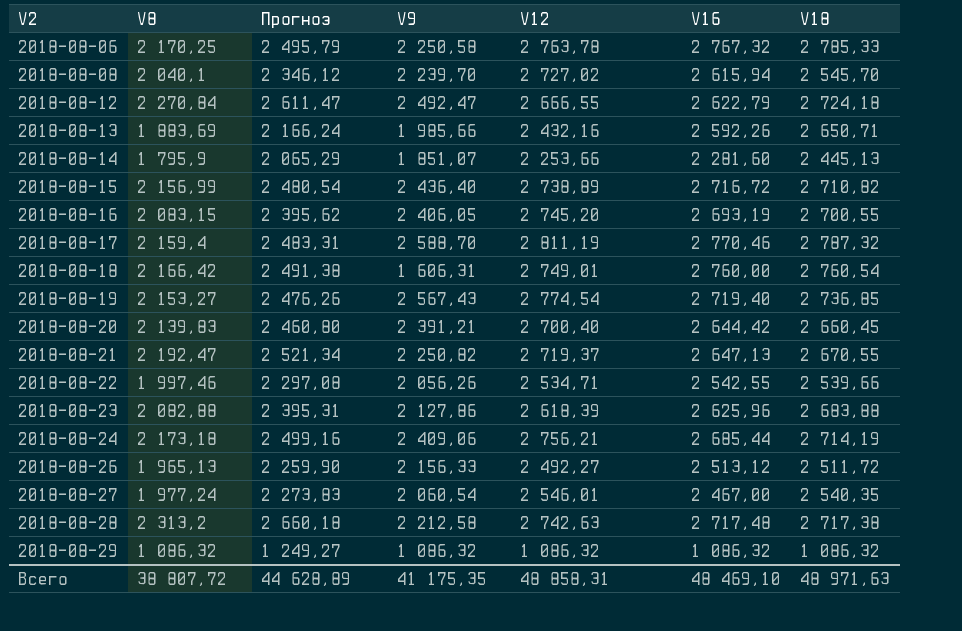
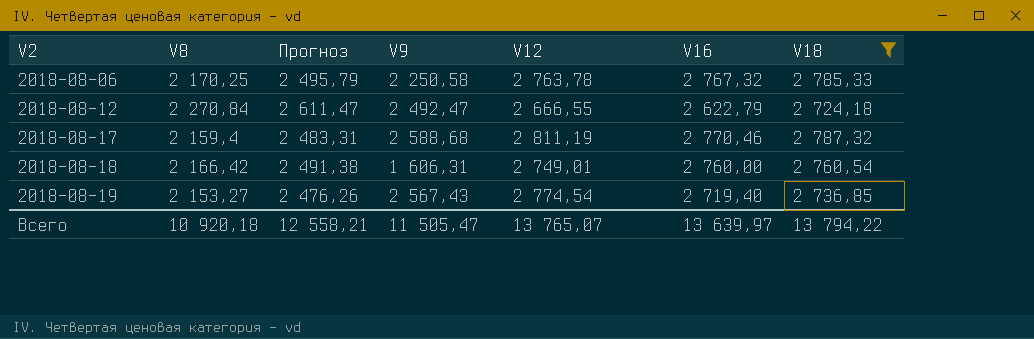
filter: none -> V18 >= 2 724,18
2018-08-17 | V9: 2 588,70 -> 2 588,68
Всего | V8: 38 807,72 -> 10 920,18
Всего | Прогноз: 44 628,89 -> 12 558,21
Всего | V9: 41 175,35 -> 11 505,47
Всего | V12: 48 858,31 -> 13 765,07
Всего | V16: 48 469,10 -> 13 639,97
Всего | V18: 48 971,63 -> 13 794,22

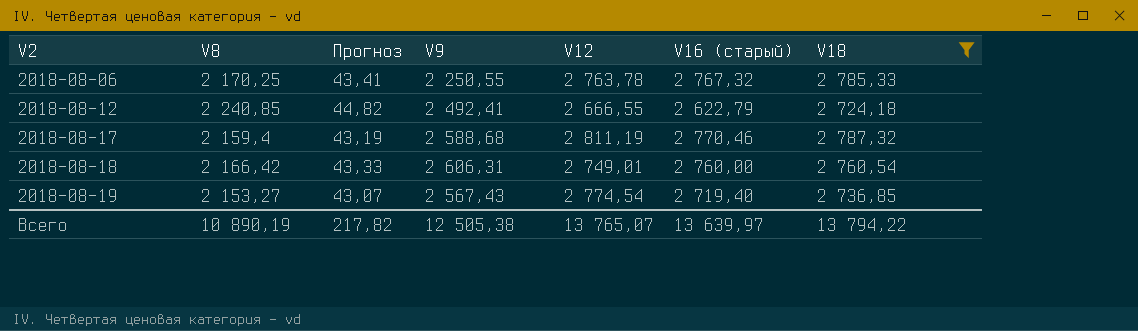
column Прогноз | formula: [V8] * 1,15 -> [V8] * 0,02
column name: V16 -> V16 (старый)
2018-08-06 | V9: 2 250,58 -> 2 250,55
2018-08-12 | V8: 2 270,84 -> 2 240,85
2018-08-12 | V9: 2 492,47 -> 2 492,41
2018-08-18 | V9: 1 606,31 -> 2 606,31
Всего | V8: 10 920,18 -> 10 890,19
Всего | Прогноз: 12 558,21 -> 217,82
Всего | V9: 11 505,47 -> 12 505,38

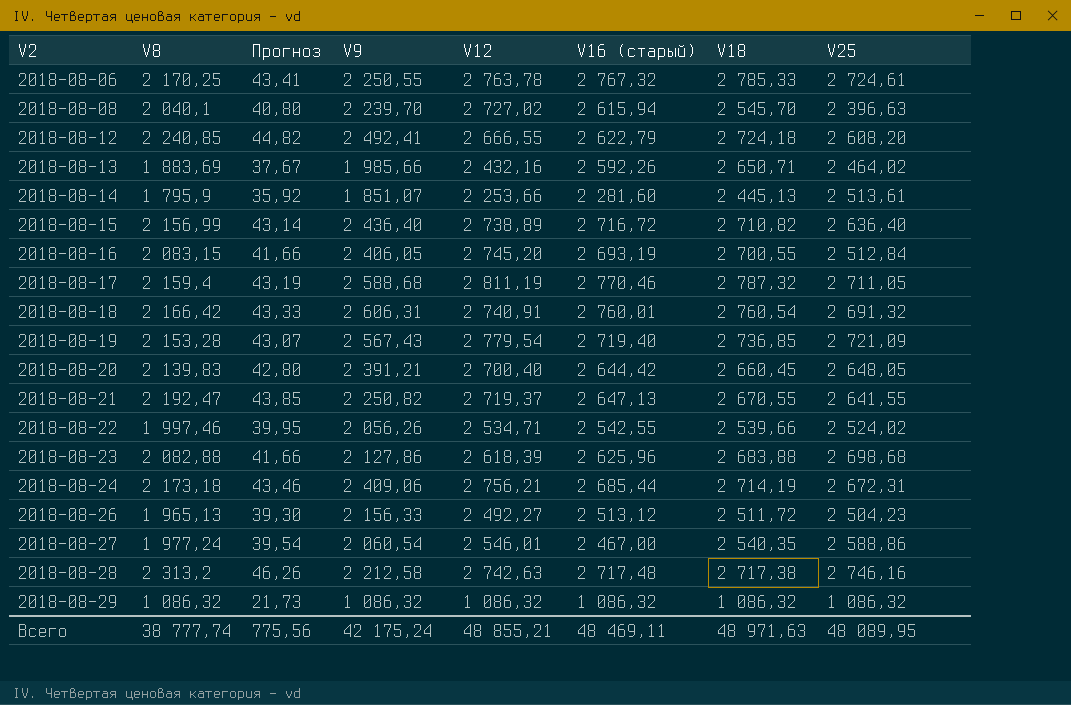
filter: V18 >= 2 724,18 -> none
column V25 | position: none -> 8
2018-08-18 | V12: 2 749,01 -> 2 740,91
2018-08-18 | V16 (старый): 2 760,00 -> 2 760,01
2018-08-19 | V8: 2 153,27 -> 2 153,28
2018-08-19 | V12: 2 774,54 -> 2 779,54
Всего | V8: 10 890,19 -> 38 777,74
Всего | Прогноз: 217,82 -> 775,56
Всего | V9: 12 505,38 -> 42 175,24
Всего | V12: 13 765,07 -> 48 855,21
Всего | V16 (старый): 13 639,97 -> 48 469,11
Всего | V18: 13 794,22 -> 48 971,63

